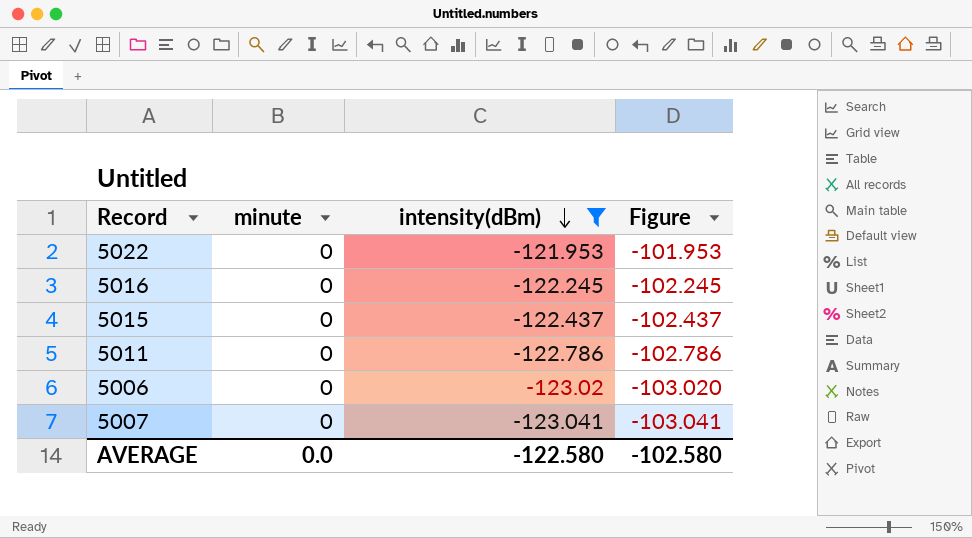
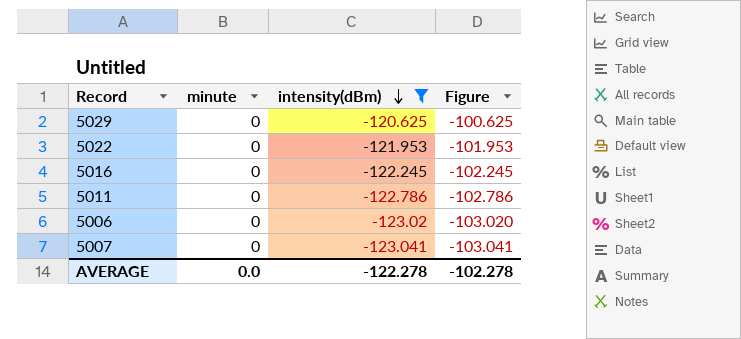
row 5015: 0 | -122.437 | -102.437 -> none
row 5029: none -> 0 | -120.625 | -100.625
AVERAGE | intensity(dBm): -122.580 -> -122.278
AVERAGE | Figure: -102.580 -> -102.278

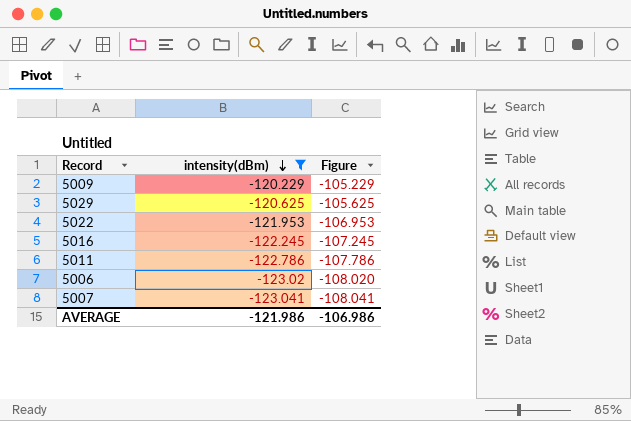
column minute | position: 2 -> none
column Figure | formula: [intensity(dBm)] + 20 -> [intensity(dBm)] + 15
row 5009: none -> -120.229 | -105.229
AVERAGE | intensity(dBm): -122.278 -> -121.986
AVERAGE | Figure: -102.278 -> -106.986

